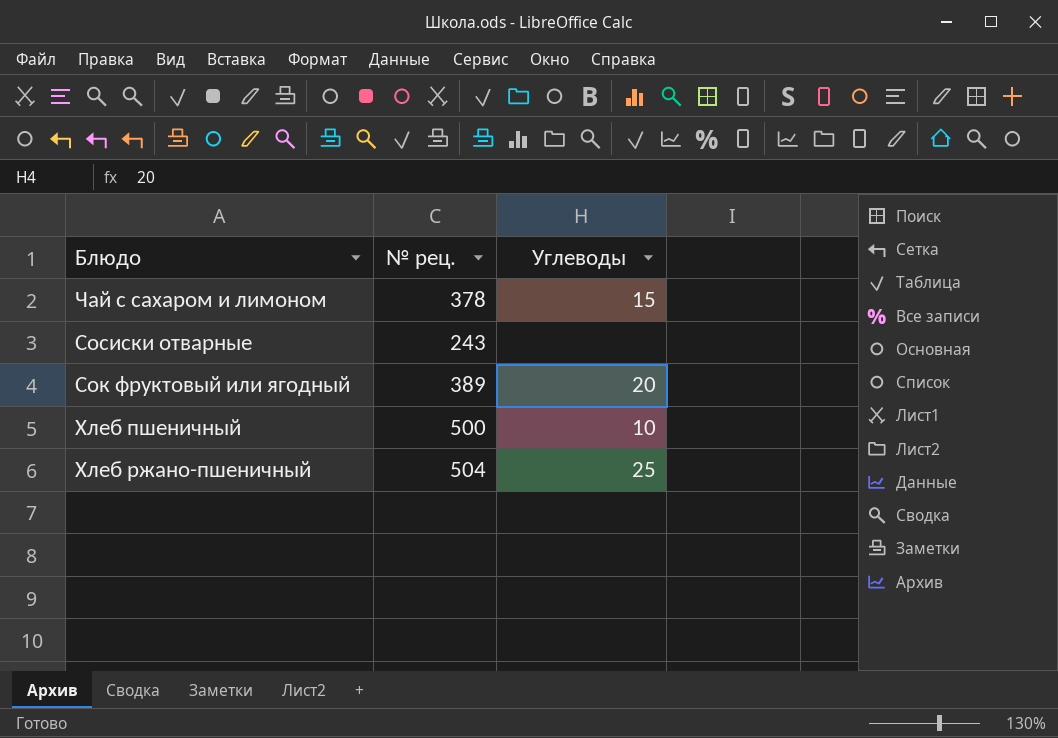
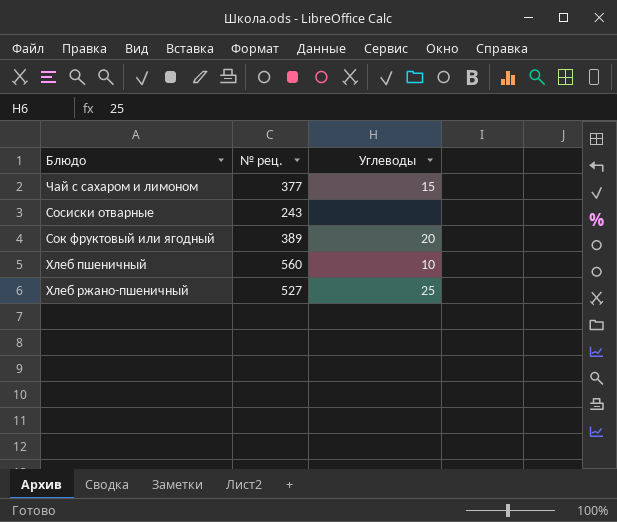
Чай с сахаром и лимоном | № рец.: 378 -> 377
Хлеб пшеничный | № рец.: 500 -> 560
Хлеб ржано-пшеничный | № рец.: 504 -> 527

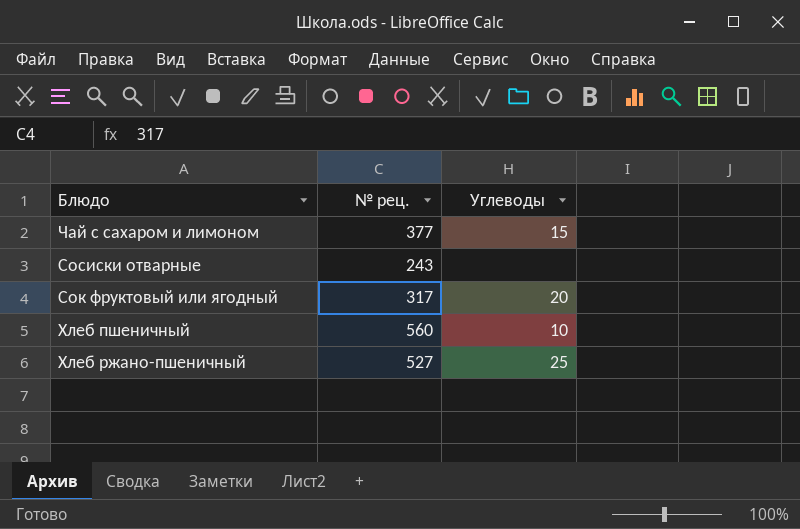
Сок фруктовый или ягодный | № рец.: 389 -> 317

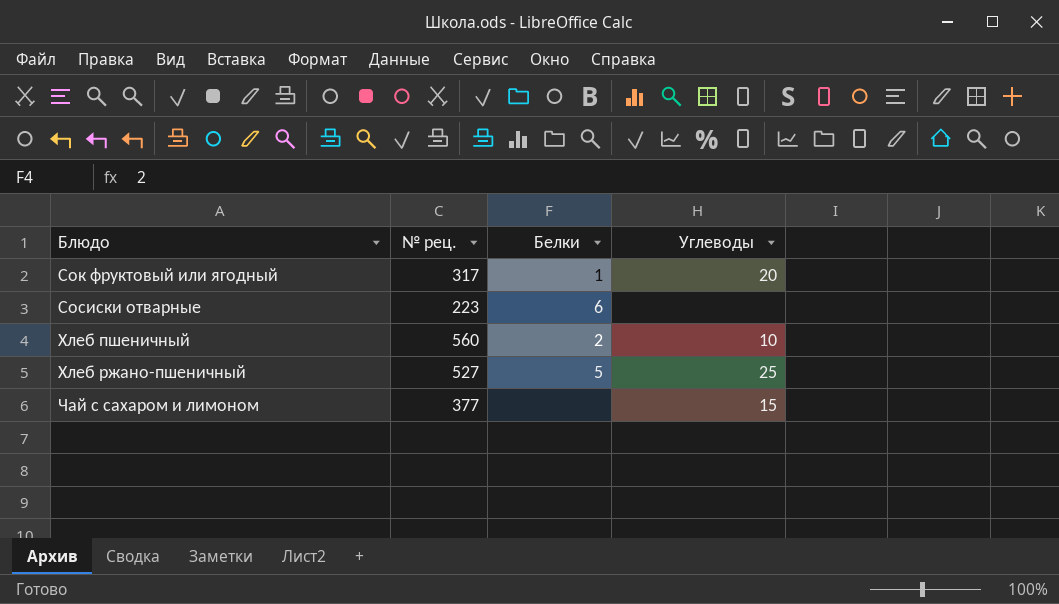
row order: none -> Блюдо ascending
column Белки | position: none -> 3
Сосиски отварные | № рец.: 243 -> 223

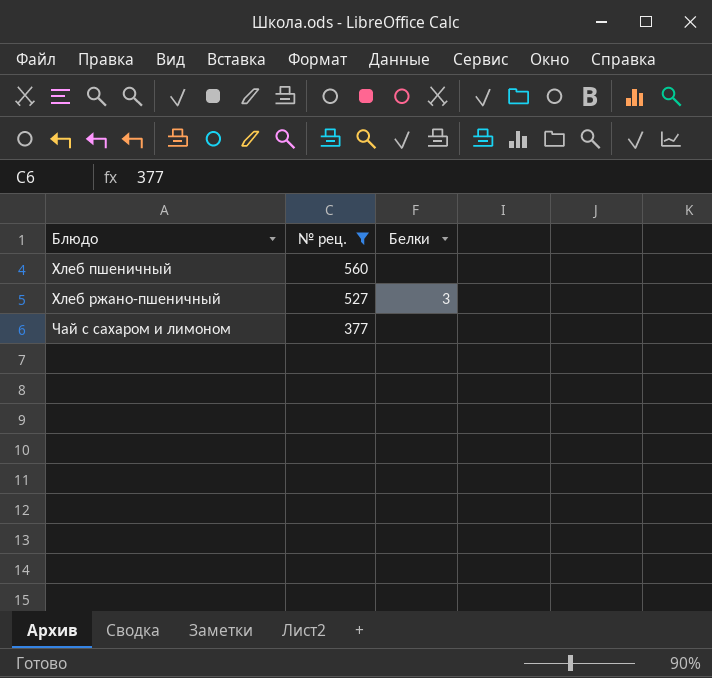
filter: none -> № рец. >= 377
column Углеводы | position: 4 -> none
Хлеб пшеничный | Белки: 2 -> none
Хлеб ржано-пшеничный | Белки: 5 -> 3

